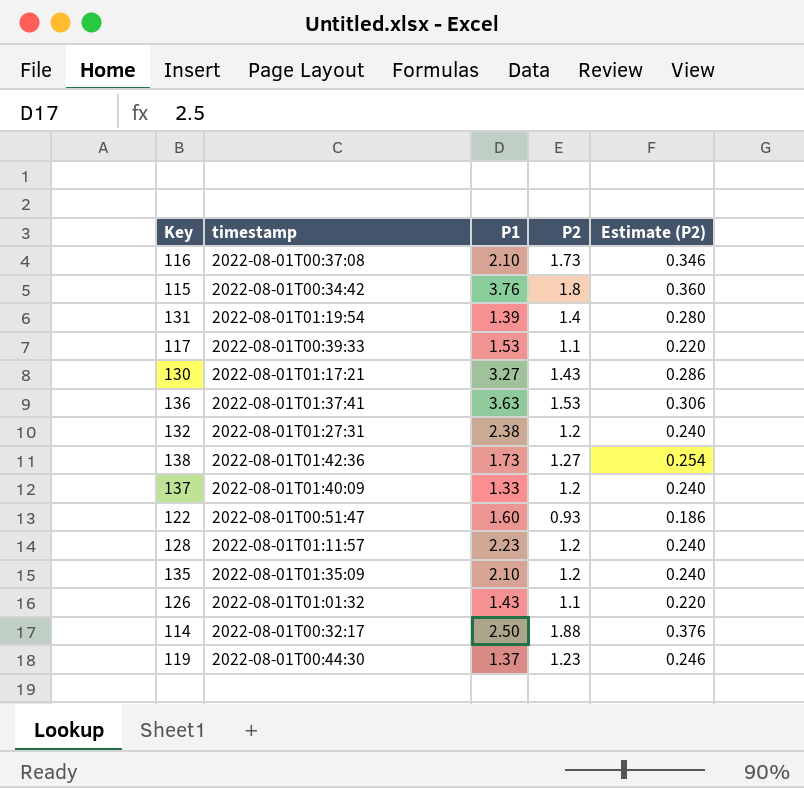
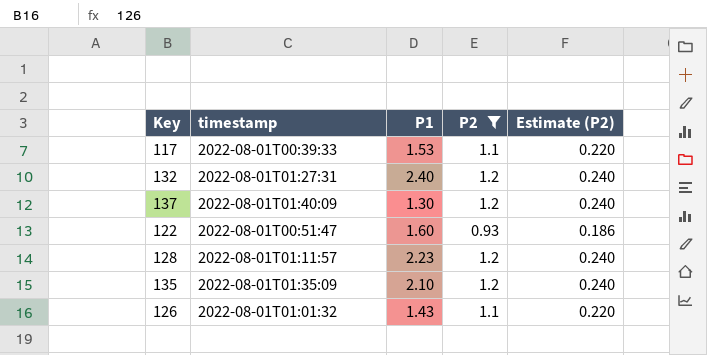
filter: none -> P2 <= 1.2
132 | P1: 2.38 -> 2.40
137 | P1: 1.33 -> 1.30

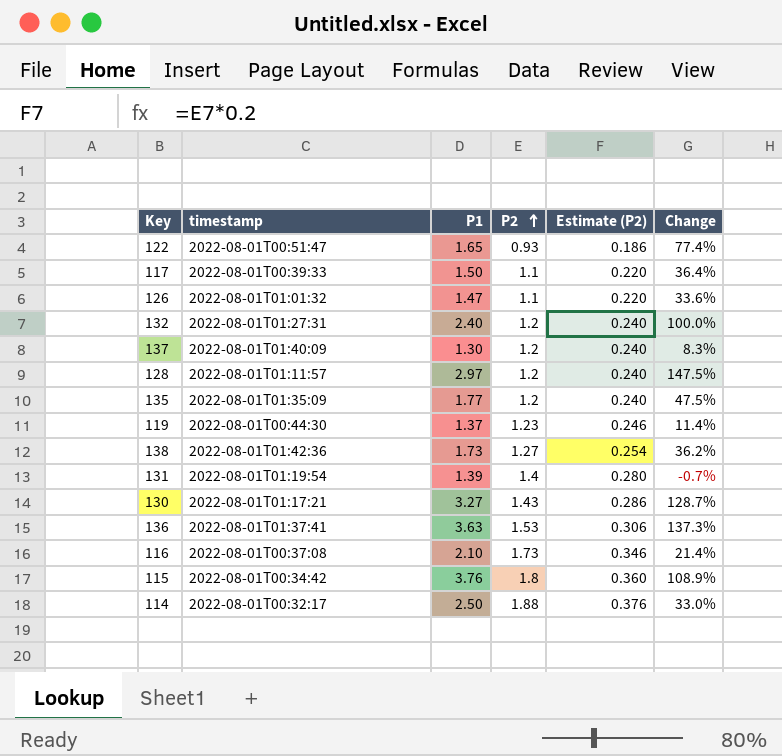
filter: P2 <= 1.2 -> none
row order: none -> P2 ascending
column Change | formula: none -> ([P1] - [P2]) / [P2]
122 | P1: 1.60 -> 1.65
117 | P1: 1.53 -> 1.50
126 | P1: 1.43 -> 1.47
128 | P1: 2.23 -> 2.97
135 | P1: 2.10 -> 1.77

